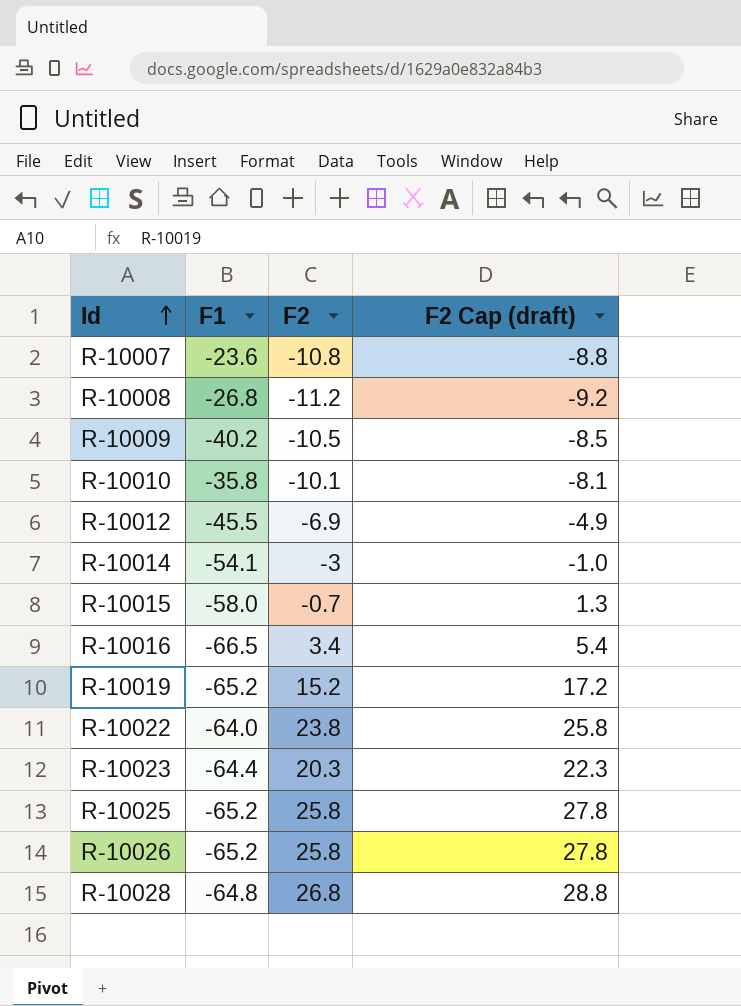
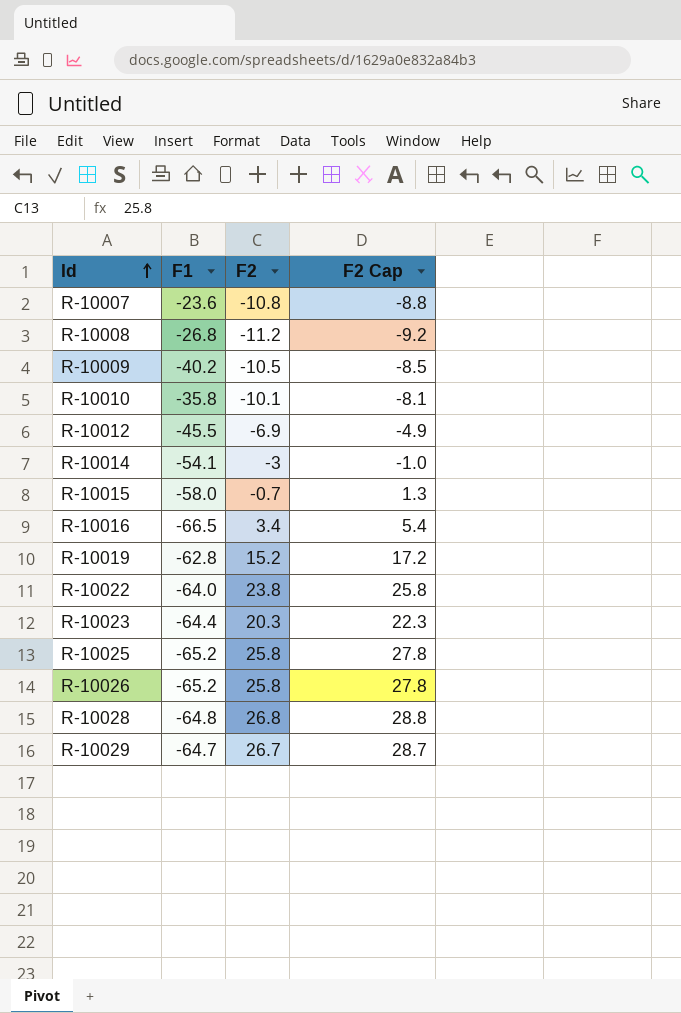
column name: F2 Cap (draft) -> F2 Cap
R-10019 | F1: -65.2 -> -62.8
row R-10029: none -> -64.7 | 26.7 | 28.7

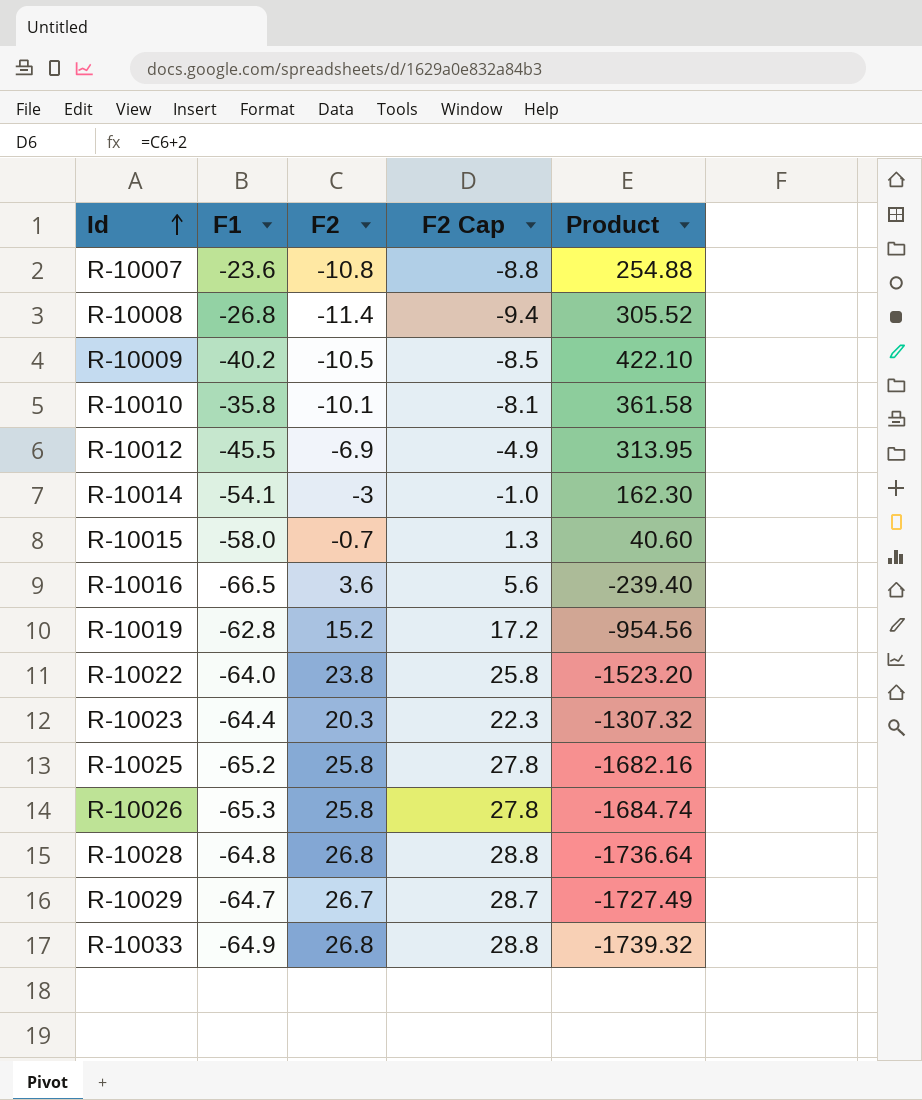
column Product | formula: none -> [F1] * [F2]
R-10008 | F2: -11.2 -> -11.4
R-10008 | F2 Cap: -9.2 -> -9.4
R-10016 | F2: 3.4 -> 3.6
R-10016 | F2 Cap: 5.4 -> 5.6
R-10026 | F1: -65.2 -> -65.3
row R-10033: none -> -64.9 | 26.8 | 28.8 | -1739.32

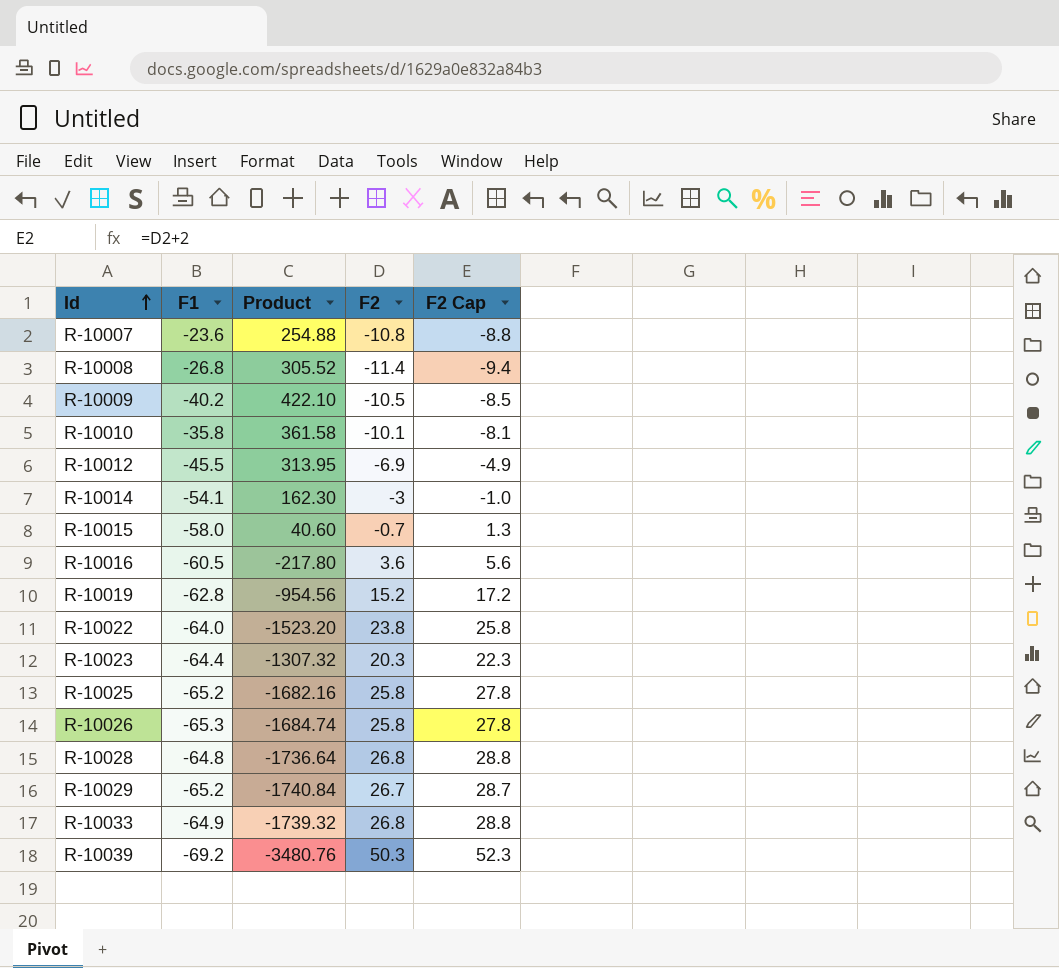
column Product | position: 5 -> 3
R-10016 | F1: -66.5 -> -60.5
R-10016 | Product: -239.40 -> -217.80
R-10029 | F1: -64.7 -> -65.2
R-10029 | Product: -1727.49 -> -1740.84
row R-10039: none -> -69.2 | -3480.76 | 50.3 | 52.3

